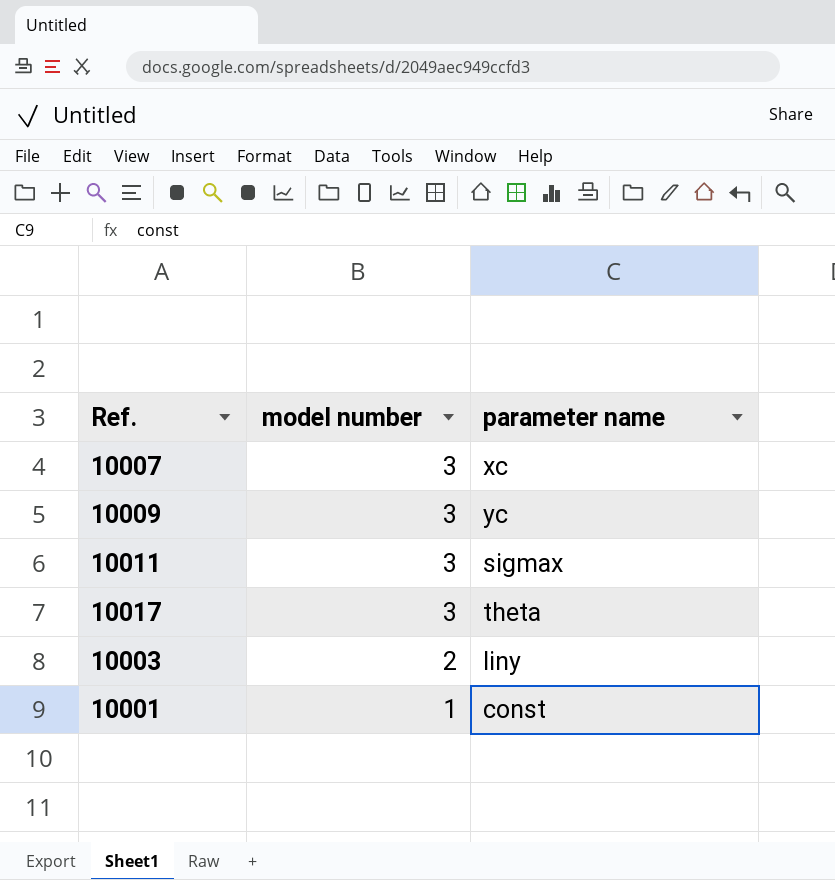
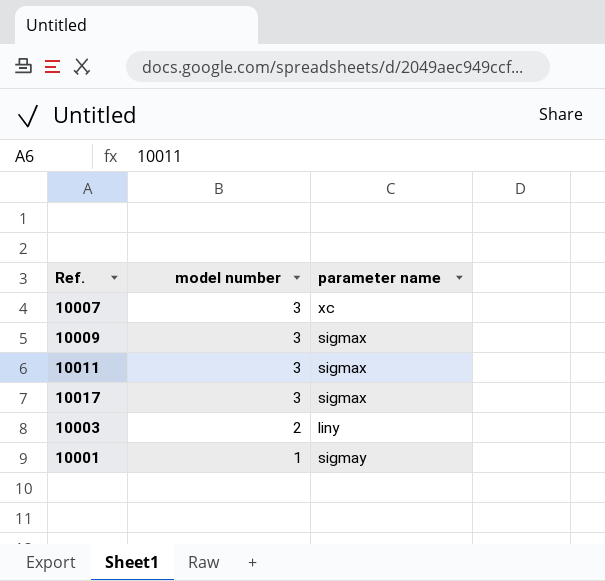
10009 | parameter name: yc -> sigmax
10017 | parameter name: theta -> sigmax
10001 | parameter name: const -> sigmay

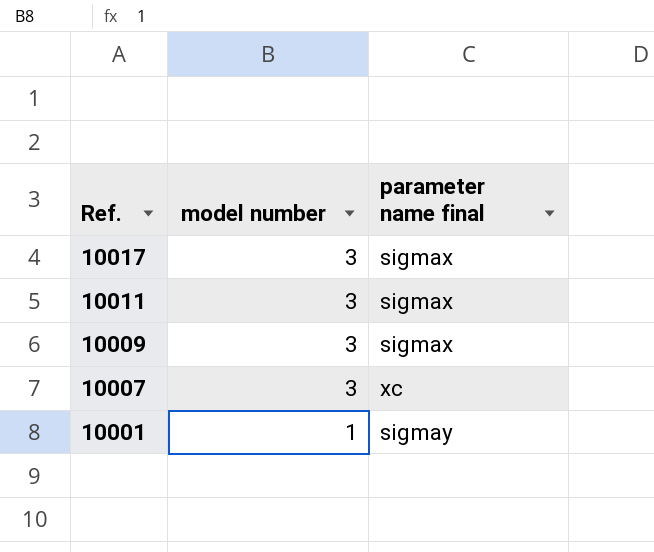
row order: model number descending -> Ref. descending
column name: parameter name -> parameter name final
row 10003: 2 | liny -> none

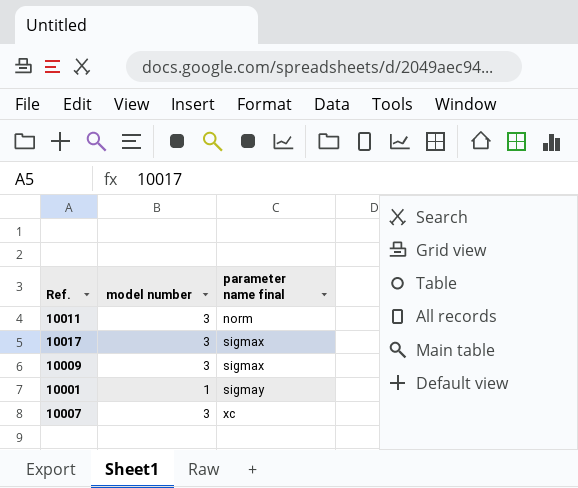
row order: Ref. descending -> parameter name final ascending
10011 | parameter name final: sigmax -> norm

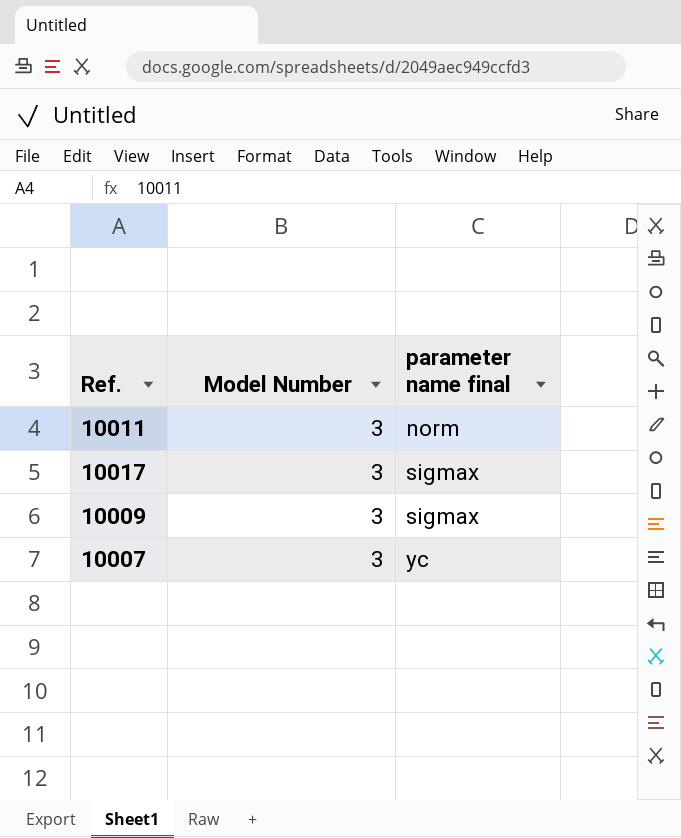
column name: model number -> Model Number
row 10001: 1 | sigmay -> none
10007 | parameter name final: xc -> yc

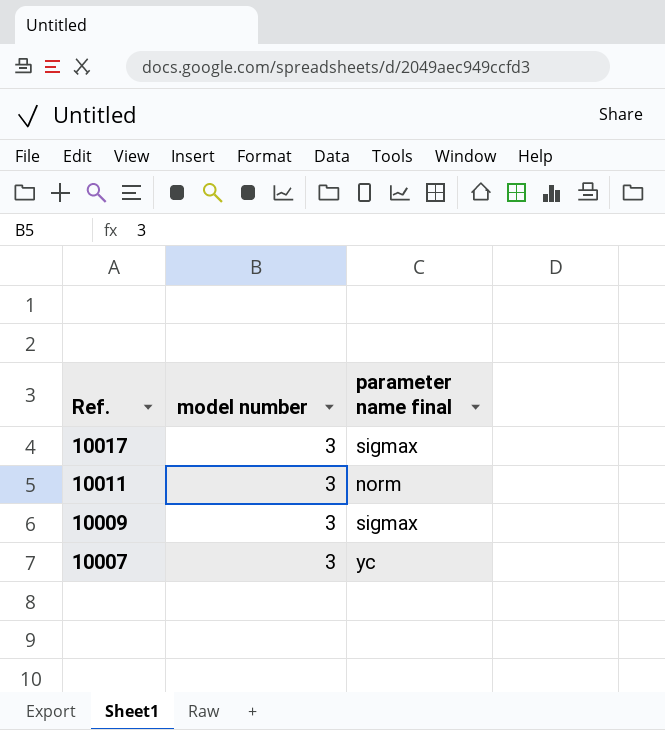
row order: parameter name final ascending -> Ref. descending
column name: Model Number -> model number

